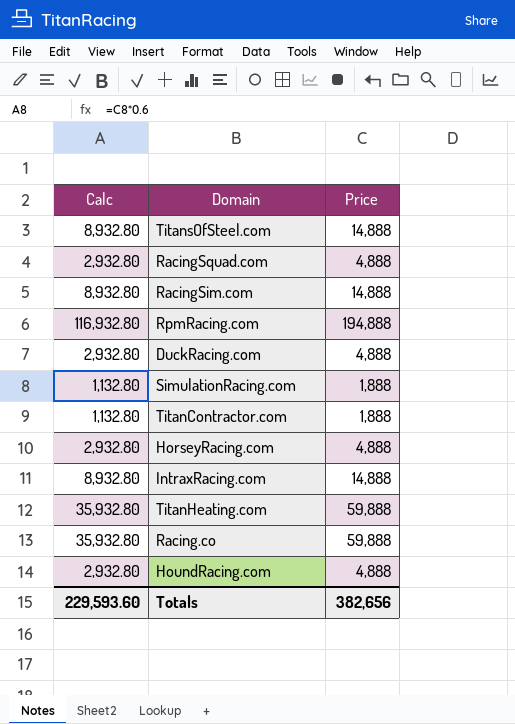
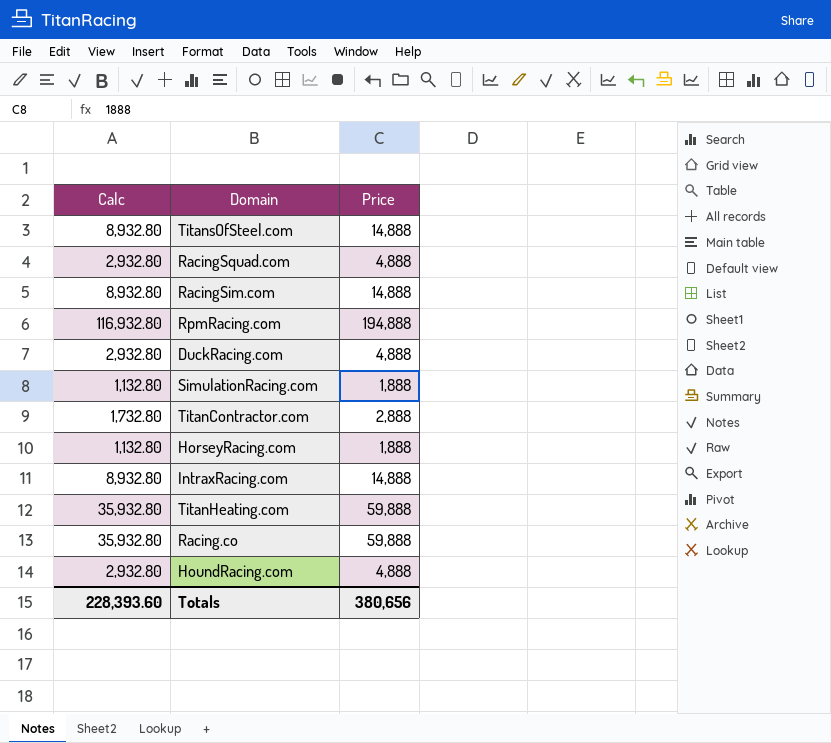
TitanContractor.com | Calc: 1,132.80 -> 1,732.80
TitanContractor.com | Price: 1,888 -> 2,888
HorseyRacing.com | Calc: 2,932.80 -> 1,132.80
HorseyRacing.com | Price: 4,888 -> 1,888
Totals | Calc: 229,593.60 -> 228,393.60
Totals | Price: 382,656 -> 380,656

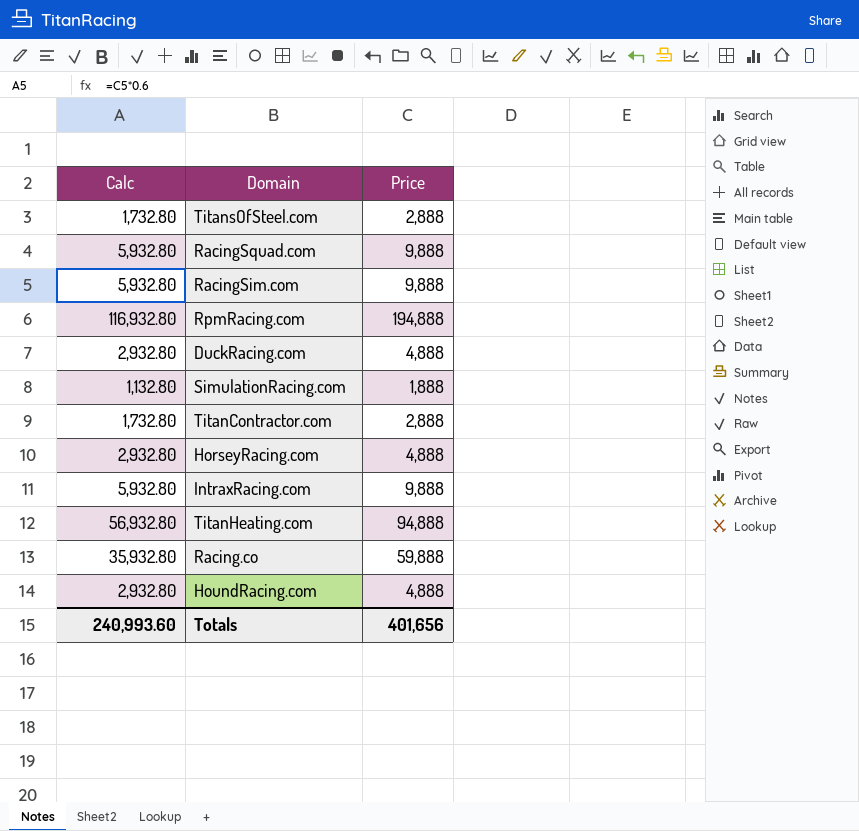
TitansOfSteel.com | Calc: 8,932.80 -> 1,732.80
TitansOfSteel.com | Price: 14,888 -> 2,888
RacingSquad.com | Calc: 2,932.80 -> 5,932.80
RacingSquad.com | Price: 4,888 -> 9,888
RacingSim.com | Calc: 8,932.80 -> 5,932.80
RacingSim.com | Price: 14,888 -> 9,888
HorseyRacing.com | Calc: 1,132.80 -> 2,932.80
HorseyRacing.com | Price: 1,888 -> 4,888
IntraxRacing.com | Calc: 8,932.80 -> 5,932.80
IntraxRacing.com | Price: 14,888 -> 9,888
TitanHeating.com | Calc: 35,932.80 -> 56,932.80
TitanHeating.com | Price: 59,888 -> 94,888
Totals | Calc: 228,393.60 -> 240,993.60
Totals | Price: 380,656 -> 401,656

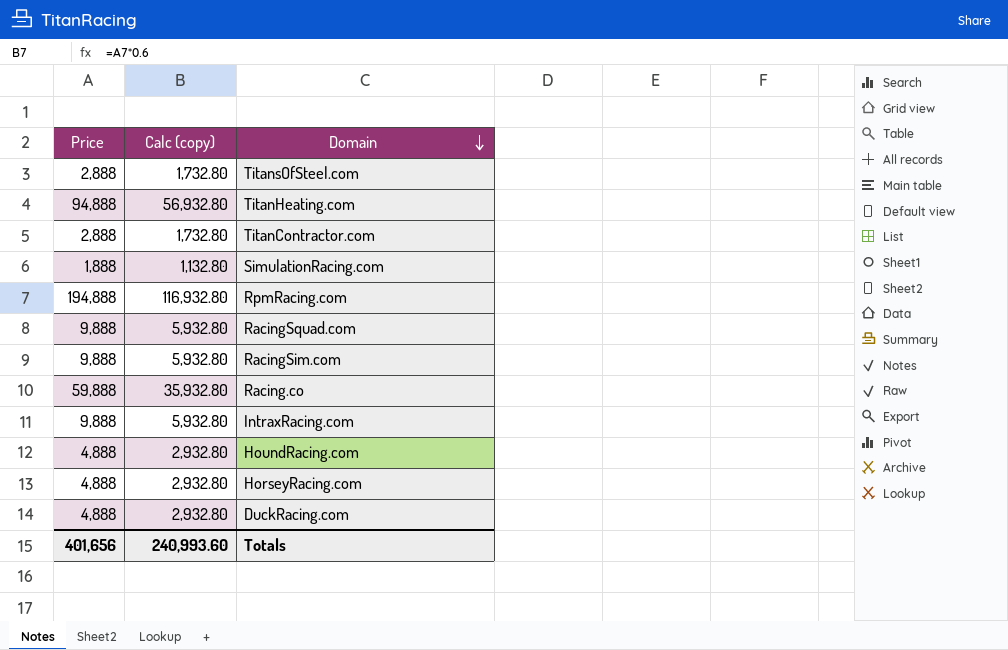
row order: none -> Domain descending
column Price | position: 3 -> 1
column name: Calc -> Calc (copy)

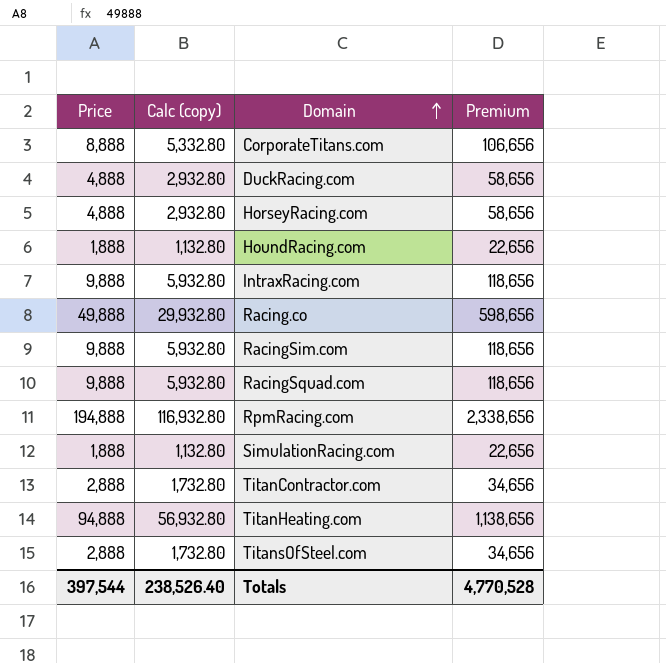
row order: Domain descending -> Domain ascending
column Premium | formula: none -> [Price] * 12
row CorporateTitans.com: none -> 8,888 | 5,332.80 | 106,656
HoundRacing.com | Price: 4,888 -> 1,888
HoundRacing.com | Calc (copy): 2,932.80 -> 1,132.80
Racing.co | Price: 59,888 -> 49,888
Racing.co | Calc (copy): 35,932.80 -> 29,932.80
Totals | Price: 401,656 -> 397,544
Totals | Calc (copy): 240,993.60 -> 238,526.40

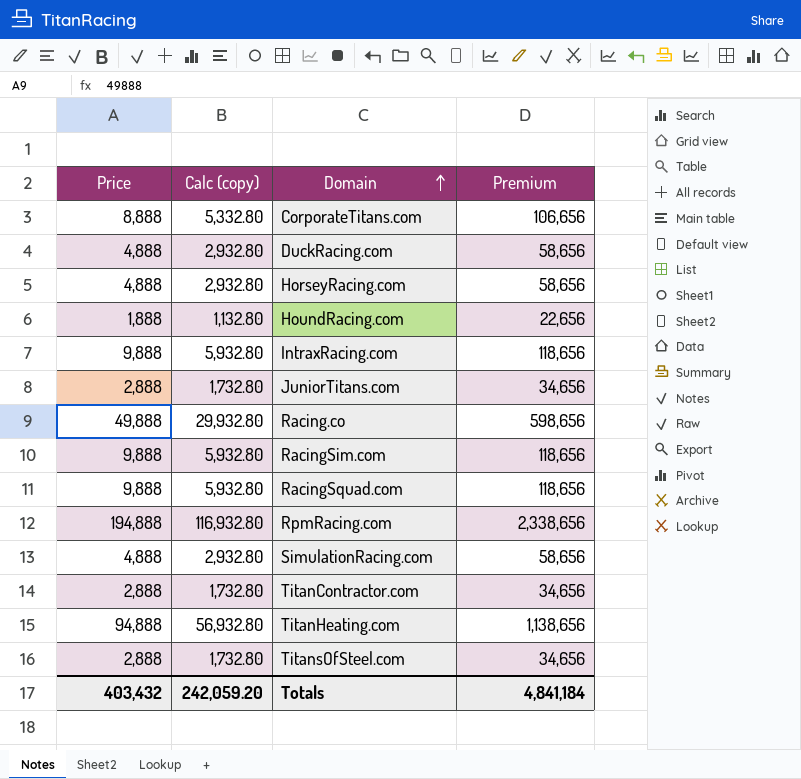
row JuniorTitans.com: none -> 2,888 | 1,732.80 | 34,656
SimulationRacing.com | Price: 1,888 -> 4,888
SimulationRacing.com | Calc (copy): 1,132.80 -> 2,932.80
SimulationRacing.com | Premium: 22,656 -> 58,656
Totals | Price: 397,544 -> 403,432
Totals | Calc (copy): 238,526.40 -> 242,059.20
Totals | Premium: 4,770,528 -> 4,841,184

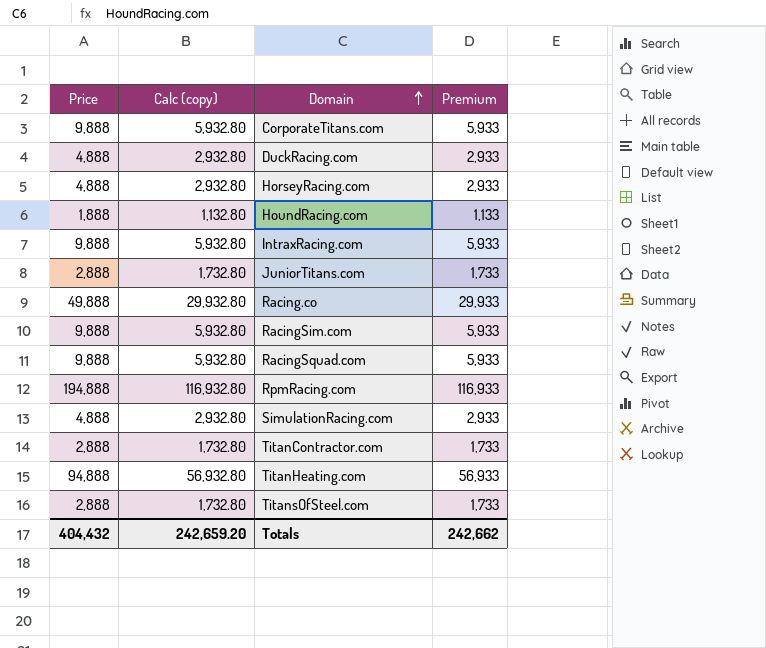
column Premium | formula: [Price] * 12 -> [Price] * 0.6
CorporateTitans.com | Price: 8,888 -> 9,888
CorporateTitans.com | Calc (copy): 5,332.80 -> 5,932.80
Totals | Price: 403,432 -> 404,432
Totals | Calc (copy): 242,059.20 -> 242,659.20
Totals | Premium: 4,841,184 -> 242,662

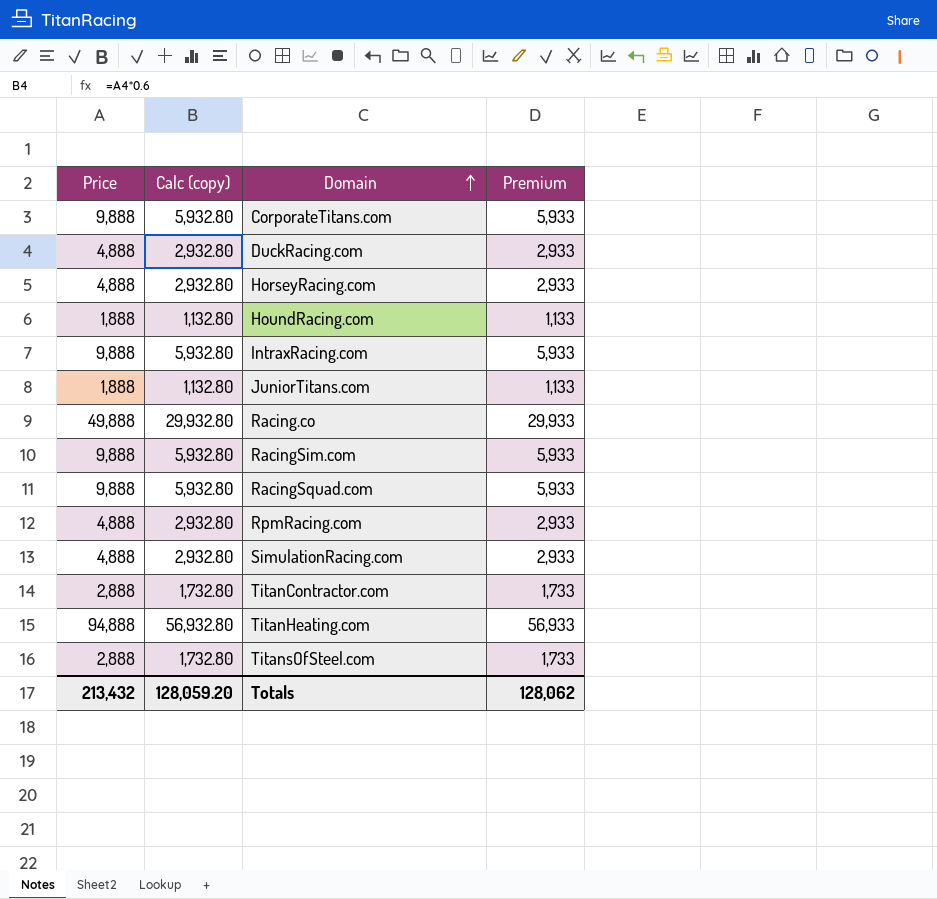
JuniorTitans.com | Price: 2,888 -> 1,888
JuniorTitans.com | Calc (copy): 1,732.80 -> 1,132.80
JuniorTitans.com | Premium: 1,733 -> 1,133
RpmRacing.com | Price: 194,888 -> 4,888
RpmRacing.com | Calc (copy): 116,932.80 -> 2,932.80
RpmRacing.com | Premium: 116,933 -> 2,933
Totals | Price: 404,432 -> 213,432
Totals | Calc (copy): 242,659.20 -> 128,059.20
Totals | Premium: 242,662 -> 128,062

